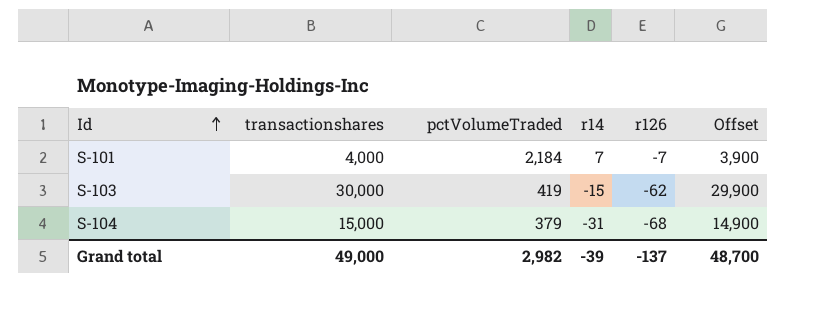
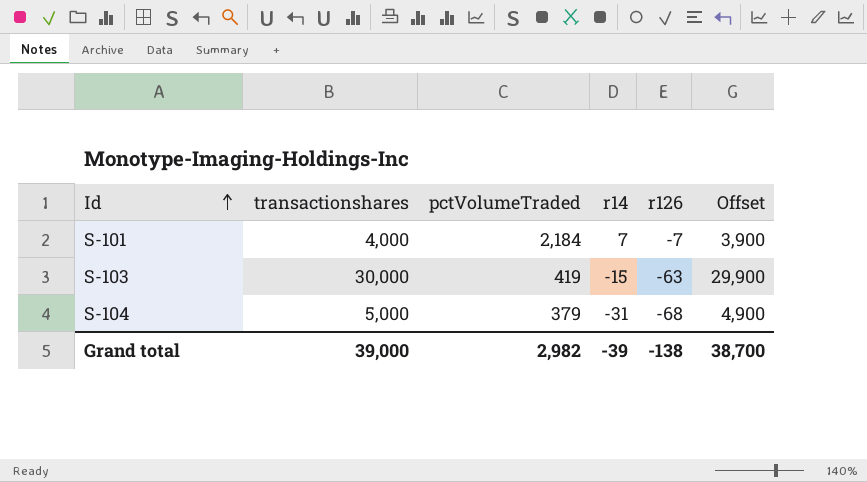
S-103 | r126: -62 -> -63
S-104 | transactionshares: 15,000 -> 5,000
S-104 | Offset: 14,900 -> 4,900
Grand total | transactionshares: 49,000 -> 39,000
Grand total | r126: -137 -> -138
Grand total | Offset: 48,700 -> 38,700

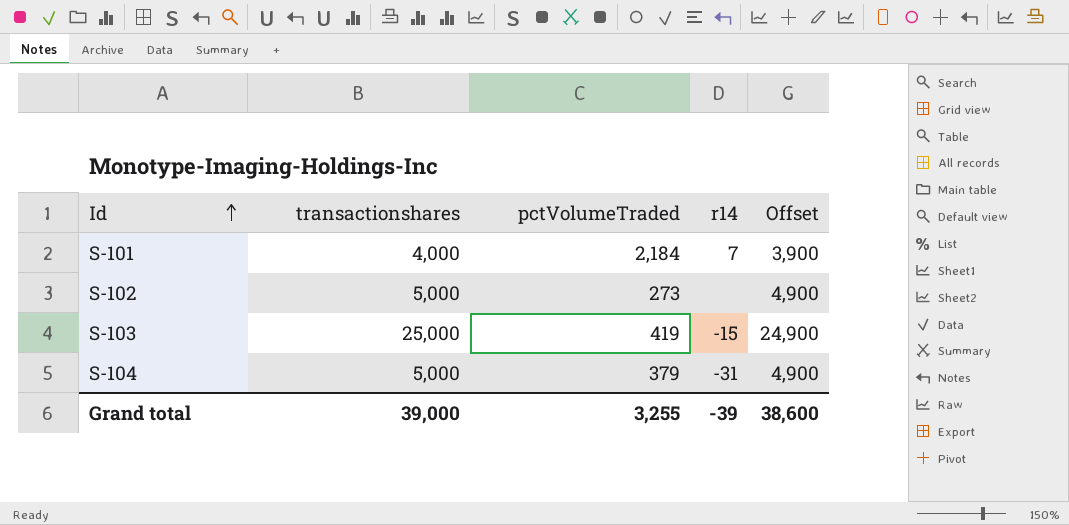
column r126 | position: 5 -> none
row S-102: none -> 5,000 | 273 | none | 4,900
S-103 | transactionshares: 30,000 -> 25,000
S-103 | Offset: 29,900 -> 24,900
Grand total | pctVolumeTraded: 2,982 -> 3,255
Grand total | Offset: 38,700 -> 38,600

